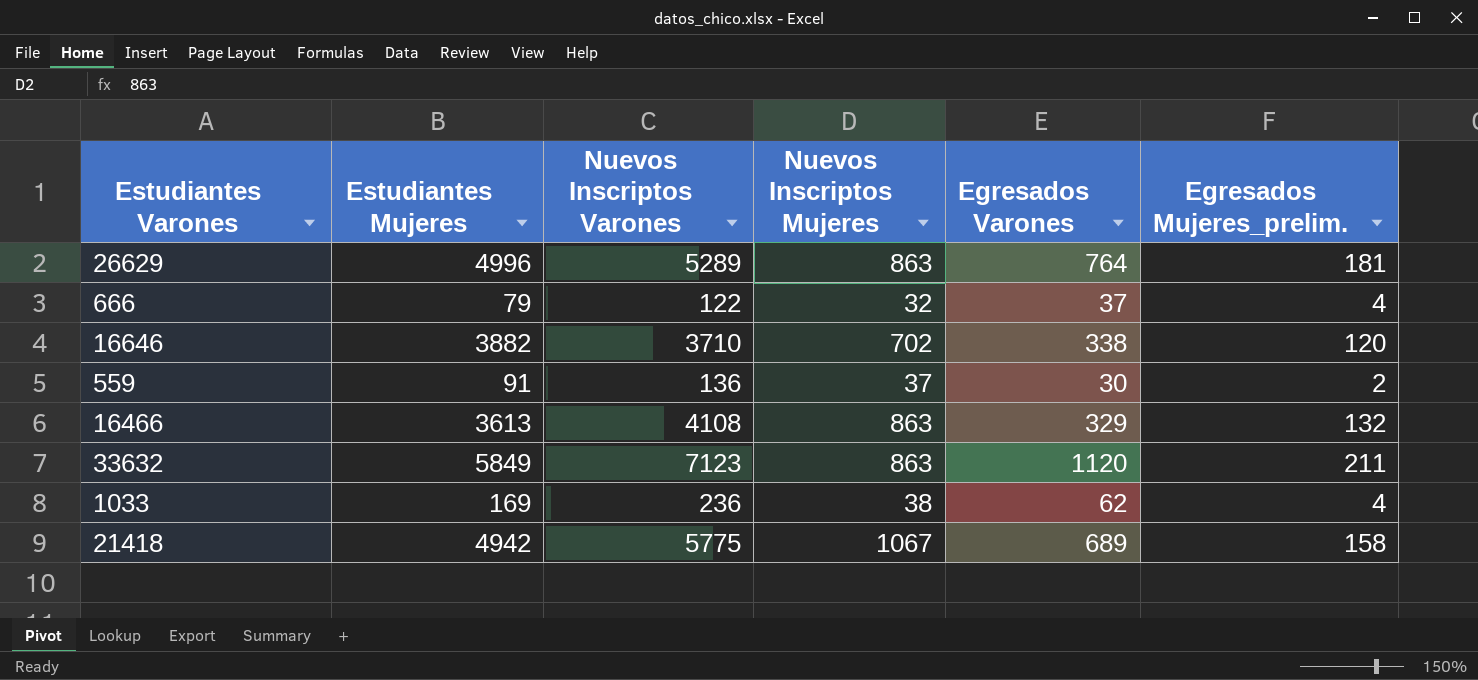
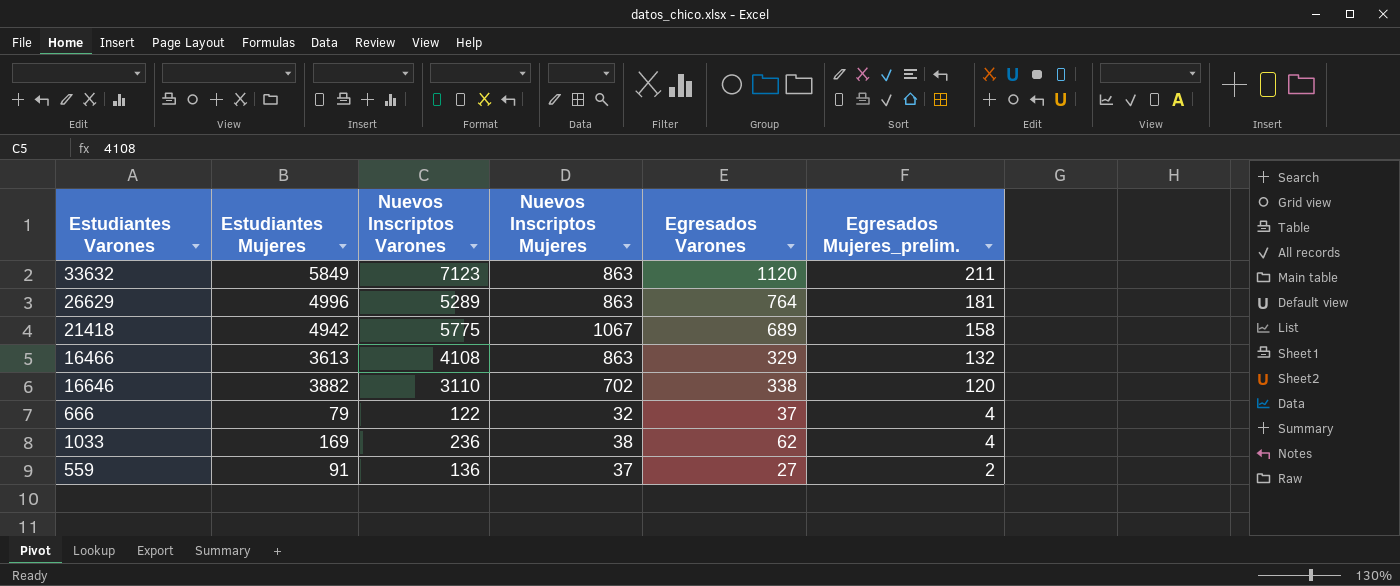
row order: none -> Egresados Mujeres_prelim. descending
16646 | Nuevos Inscriptos Varones: 3710 -> 3110
559 | Egresados Varones: 30 -> 27

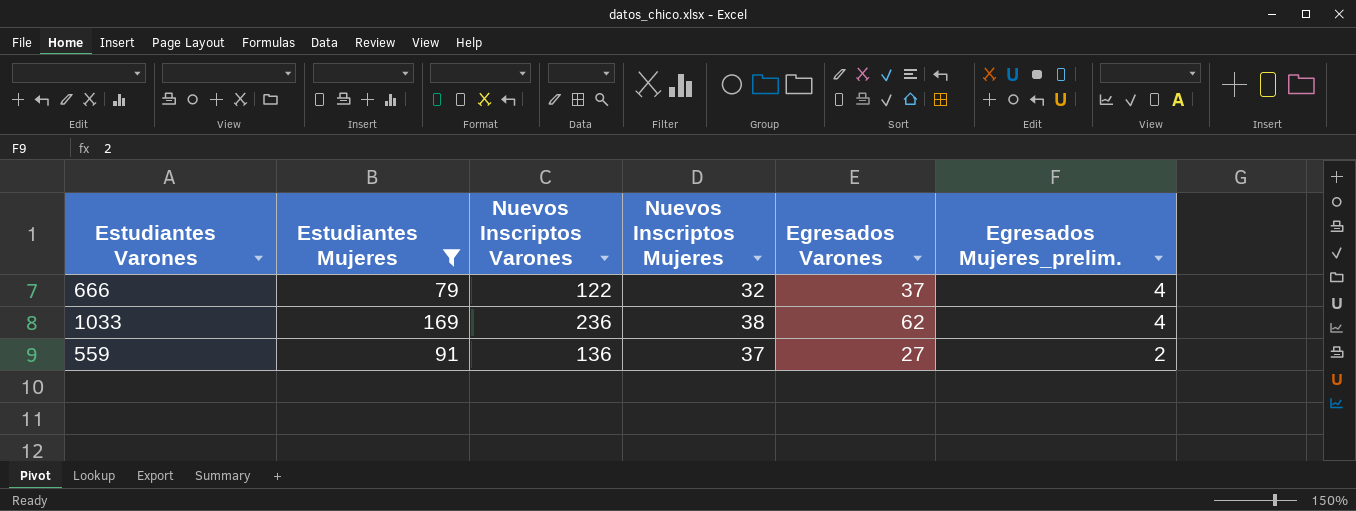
filter: none -> Estudiantes Mujeres <= 169

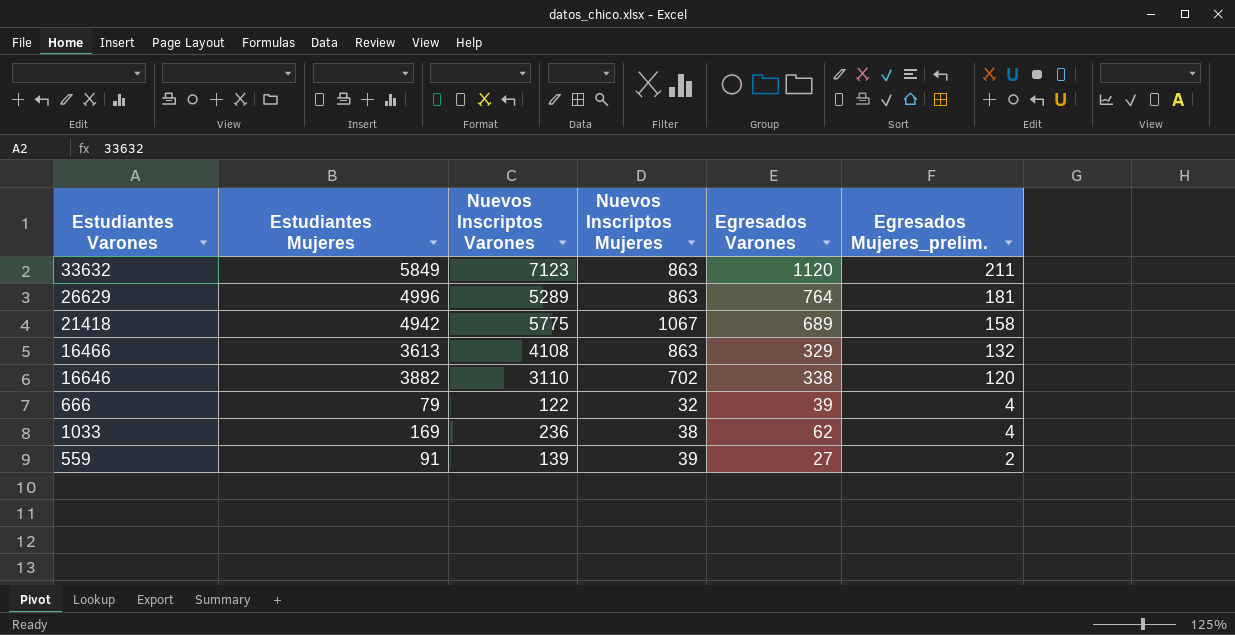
filter: Estudiantes Mujeres <= 169 -> none
666 | Egresados Varones: 37 -> 39
559 | Nuevos Inscriptos Varones: 136 -> 139
559 | Nuevos Inscriptos Mujeres: 37 -> 39

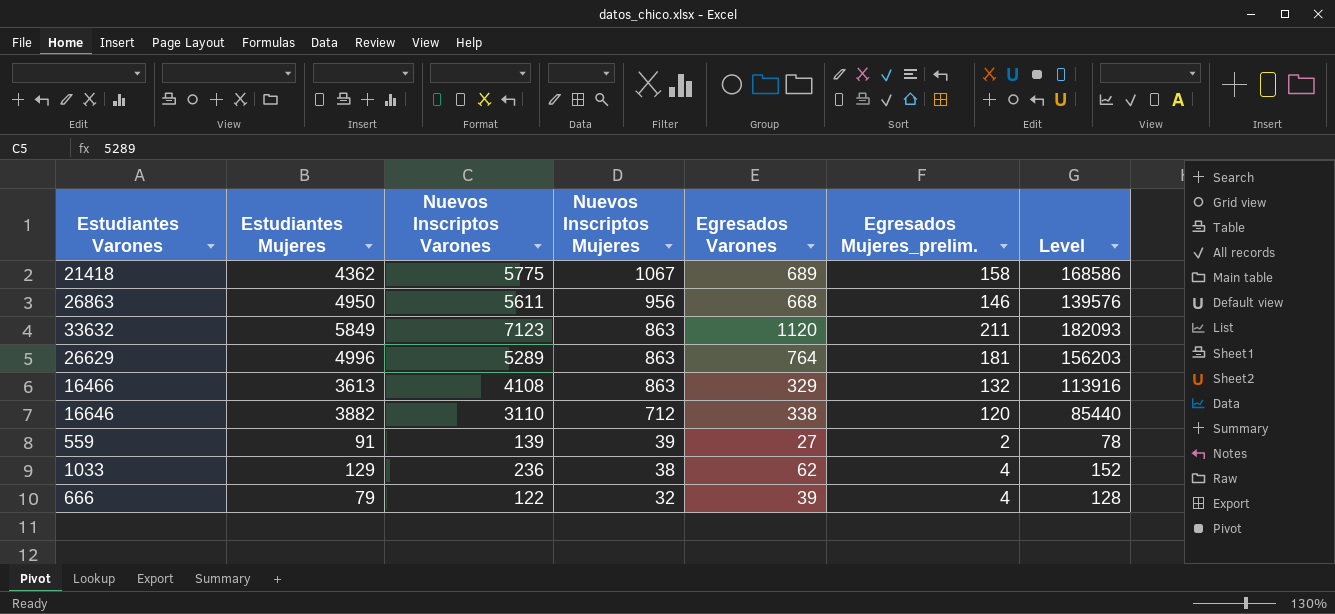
row order: Egresados Mujeres_prelim. descending -> Nuevos Inscriptos Mujeres descending
column Level | formula: none -> [Nuevos Inscriptos Mujeres] * [Egresados Mujeres_prelim.]
21418 | Estudiantes Mujeres: 4942 -> 4362
row 26863: none -> 4950 | 5611 | 956 | 668 | 146 | 139576
16646 | Nuevos Inscriptos Mujeres: 702 -> 712
1033 | Estudiantes Mujeres: 169 -> 129

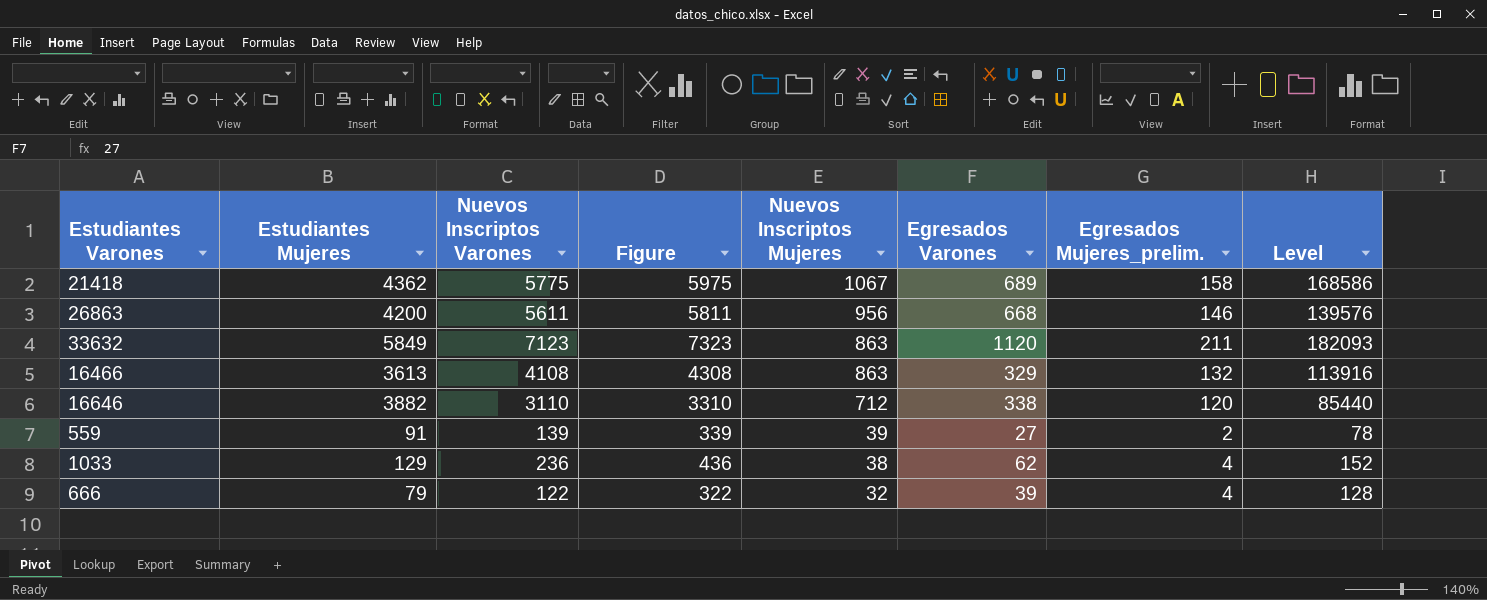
column Figure | formula: none -> [Nuevos Inscriptos Varones] + 200
row 26629: 4996 | 5289 | 863 | 764 | 181 | 156203 -> none
26863 | Estudiantes Mujeres: 4950 -> 4200

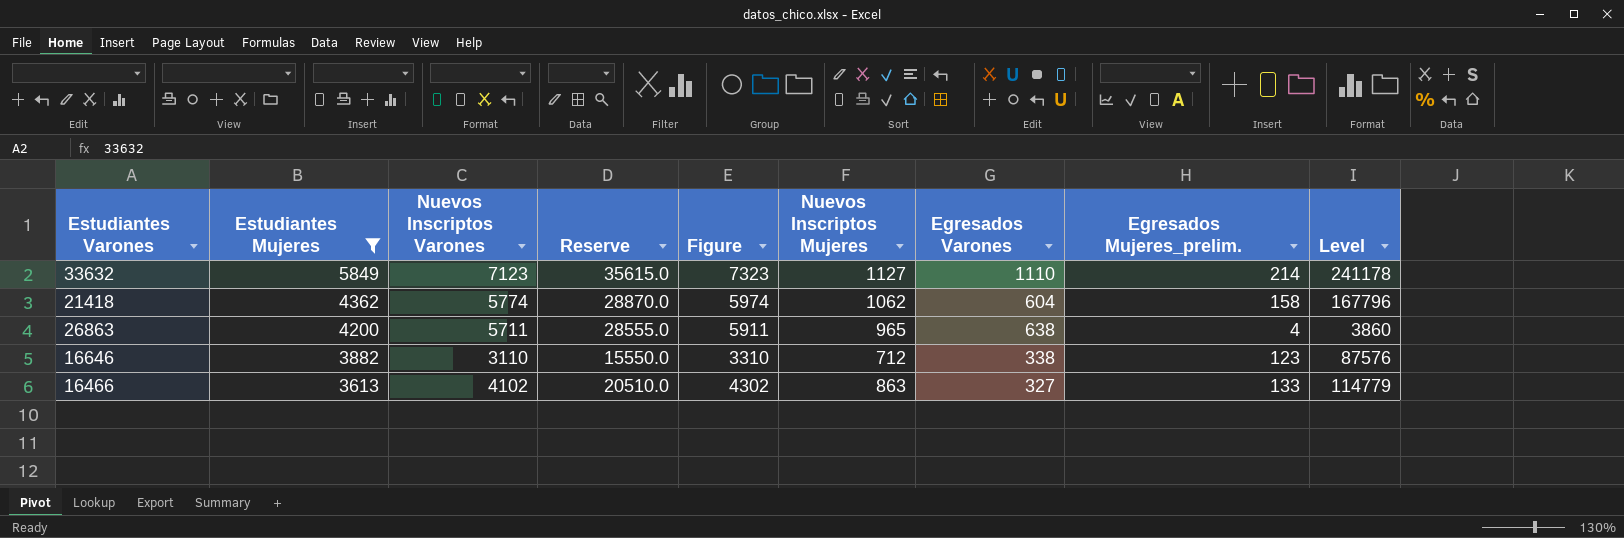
filter: none -> Estudiantes Mujeres >= 3613
row order: Nuevos Inscriptos Mujeres descending -> Estudiantes Mujeres descending
column Reserve | formula: none -> [Nuevos Inscriptos Varones] * 5
33632 | Nuevos Inscriptos Mujeres: 863 -> 1127
33632 | Egresados Varones: 1120 -> 1110
33632 | Egresados Mujeres_prelim.: 211 -> 214
33632 | Level: 182093 -> 241178
21418 | Nuevos Inscriptos Varones: 5775 -> 5774
21418 | Figure: 5975 -> 5974
21418 | Nuevos Inscriptos Mujeres: 1067 -> 1062
21418 | Egresados Varones: 689 -> 604
21418 | Level: 168586 -> 167796
26863 | Nuevos Inscriptos Varones: 5611 -> 5711
26863 | Figure: 5811 -> 5911
26863 | Nuevos Inscriptos Mujeres: 956 -> 965
26863 | Egresados Varones: 668 -> 638
26863 | Egresados Mujeres_prelim.: 146 -> 4
26863 | Level: 139576 -> 3860
16646 | Egresados Mujeres_prelim.: 120 -> 123
16646 | Level: 85440 -> 87576
16466 | Nuevos Inscriptos Varones: 4108 -> 4102
16466 | Figure: 4308 -> 4302
16466 | Egresados Varones: 329 -> 327
16466 | Egresados Mujeres_prelim.: 132 -> 133
16466 | Level: 113916 -> 114779

